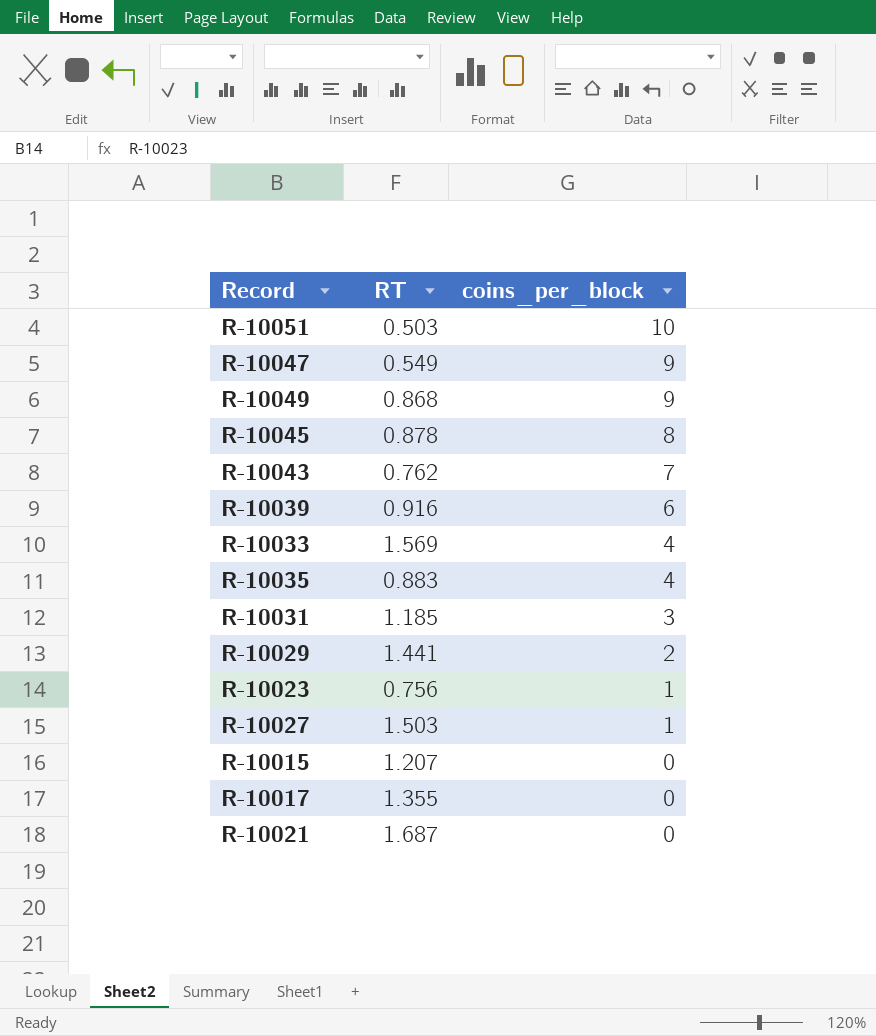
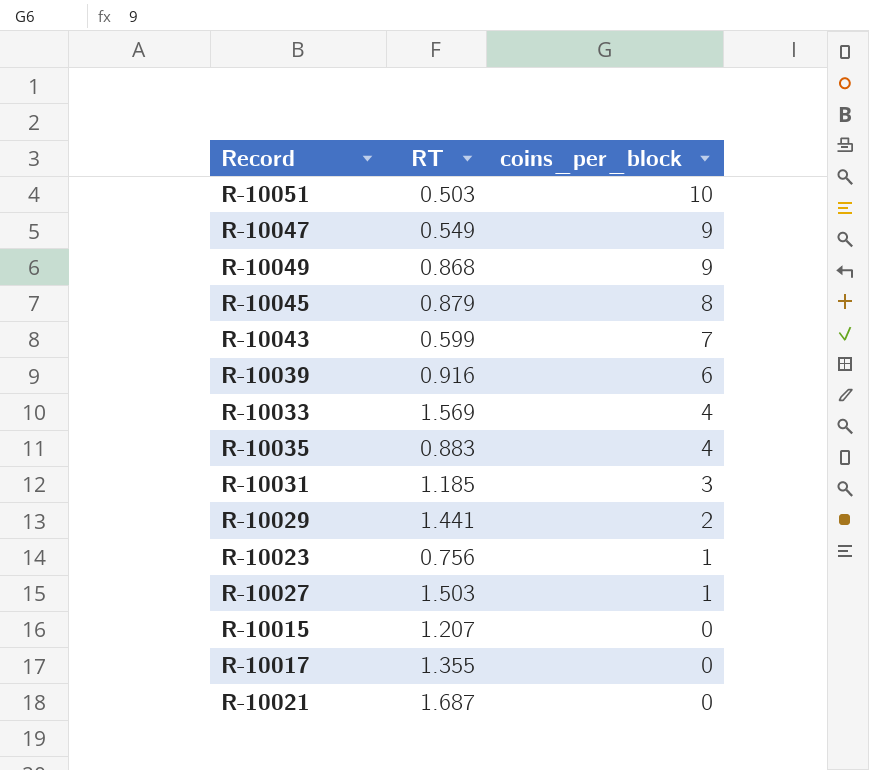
R-10045 | RT: 0.878 -> 0.879
R-10043 | RT: 0.762 -> 0.599

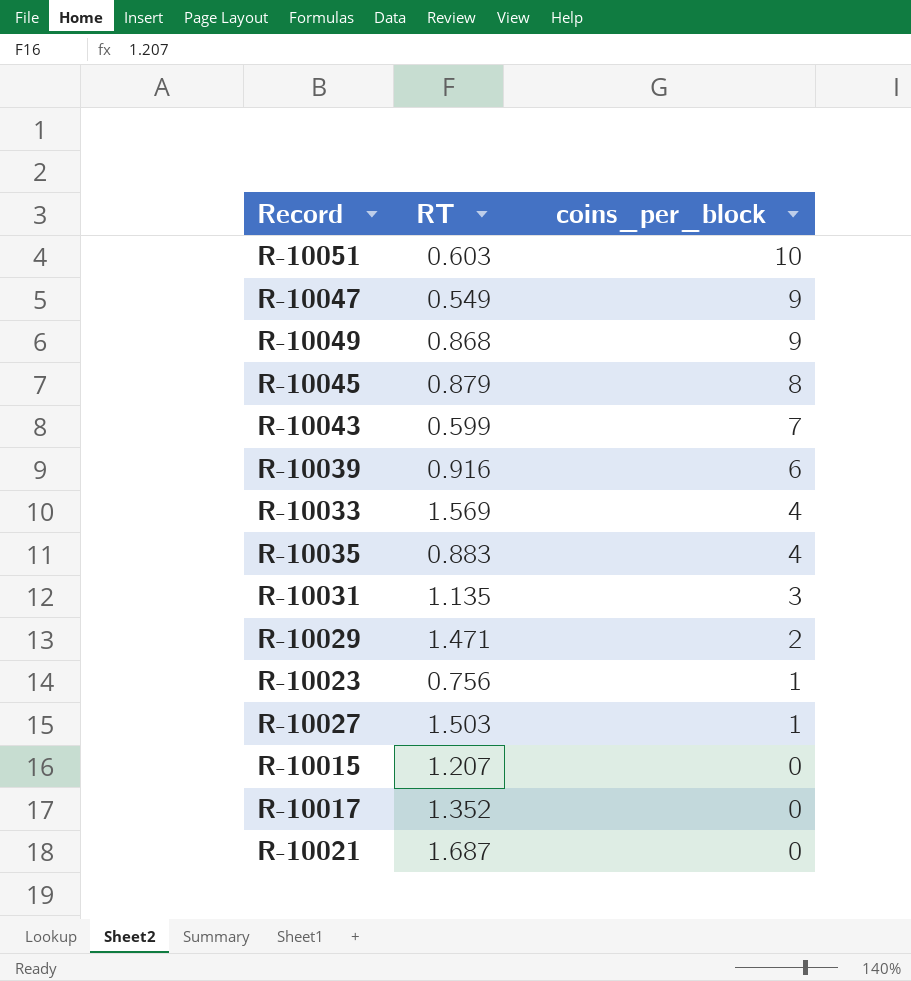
R-10051 | RT: 0.503 -> 0.603
R-10031 | RT: 1.185 -> 1.135
R-10029 | RT: 1.441 -> 1.471
R-10017 | RT: 1.355 -> 1.352

